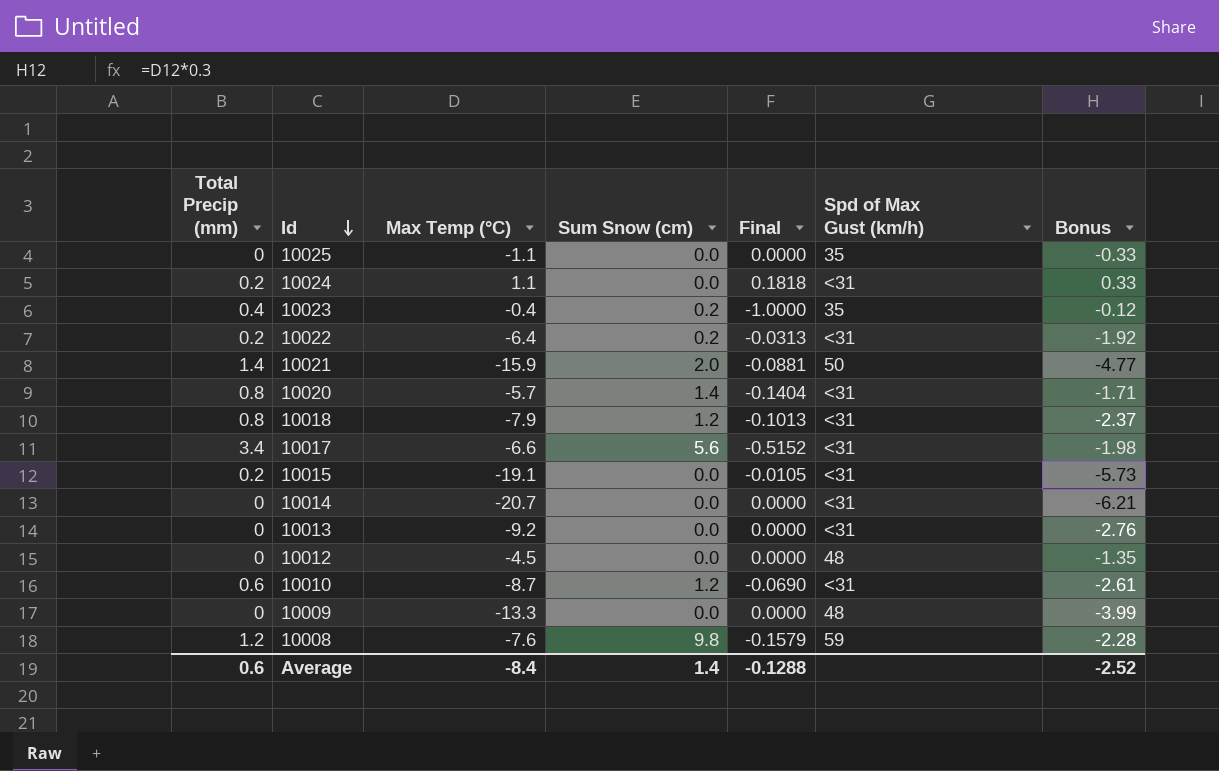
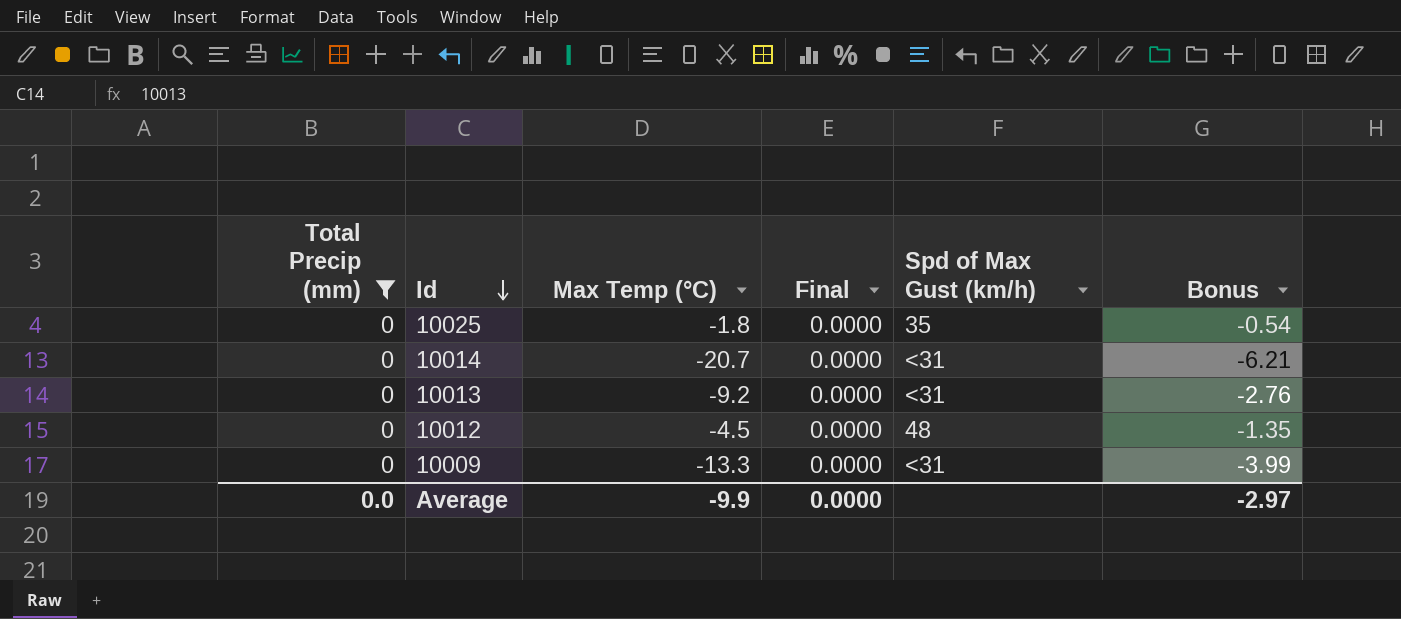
filter: none -> Total Precip (mm) = 0
column Sum Snow (cm) | position: 4 -> none
10025 | Max Temp (°C): -1.1 -> -1.8
10025 | Bonus: -0.33 -> -0.54
10009 | Spd of Max Gust (km/h): 48 -> <31
Average | Total Precip (mm): 0.6 -> 0.0
Average | Max Temp (°C): -8.4 -> -9.9
Average | Final: -0.1288 -> 0.0000
Average | Bonus: -2.52 -> -2.97

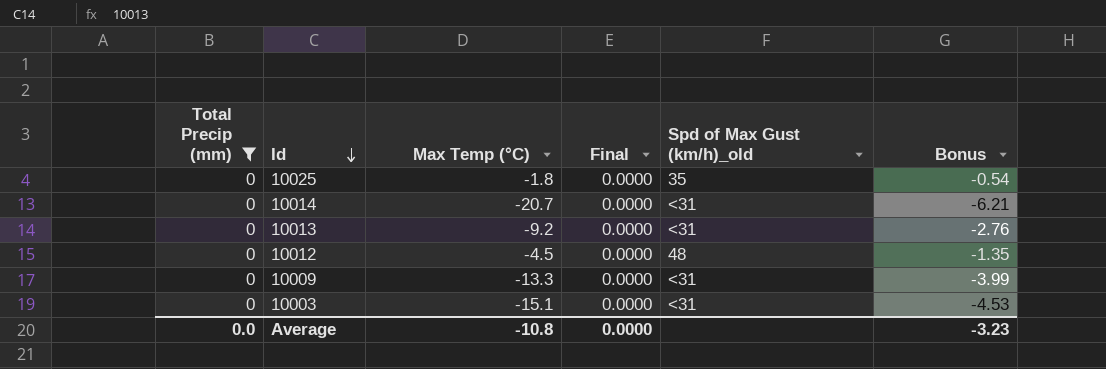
column name: Spd of Max Gust (km/h) -> Spd of Max Gust (km/h)_old
row 10003: none -> 0 | -15.1 | 0.0000 | <31 | -4.53
Average | Max Temp (°C): -9.9 -> -10.8
Average | Bonus: -2.97 -> -3.23

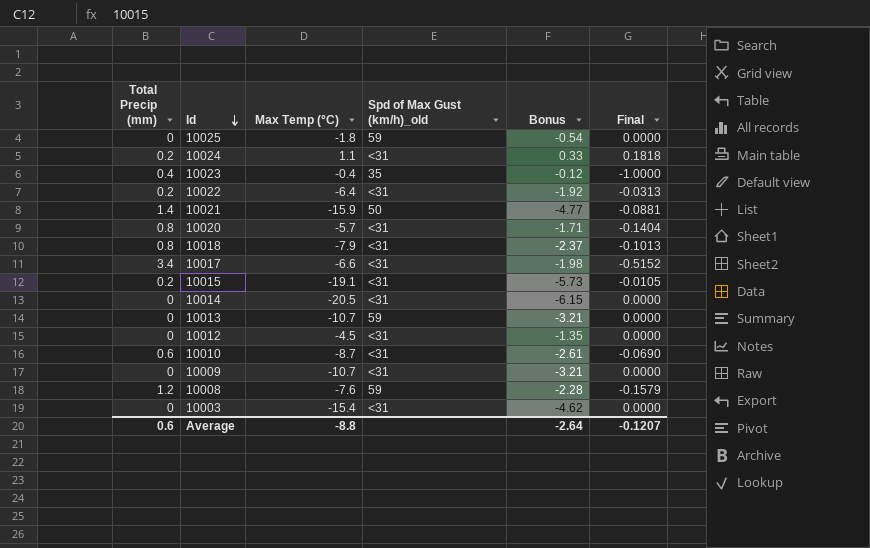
filter: Total Precip (mm) = 0 -> none
column Final | position: 4 -> 6
10025 | Spd of Max Gust (km/h)_old: 35 -> 59
10014 | Max Temp (°C): -20.7 -> -20.5
10014 | Bonus: -6.21 -> -6.15
10013 | Max Temp (°C): -9.2 -> -10.7
10013 | Spd of Max Gust (km/h)_old: <31 -> 59
10013 | Bonus: -2.76 -> -3.21
10012 | Spd of Max Gust (km/h)_old: 48 -> <31
10009 | Max Temp (°C): -13.3 -> -10.7
10009 | Bonus: -3.99 -> -3.21
10003 | Max Temp (°C): -15.1 -> -15.4
10003 | Bonus: -4.53 -> -4.62
Average | Total Precip (mm): 0.0 -> 0.6
Average | Max Temp (°C): -10.8 -> -8.8
Average | Bonus: -3.23 -> -2.64
Average | Final: 0.0000 -> -0.1207

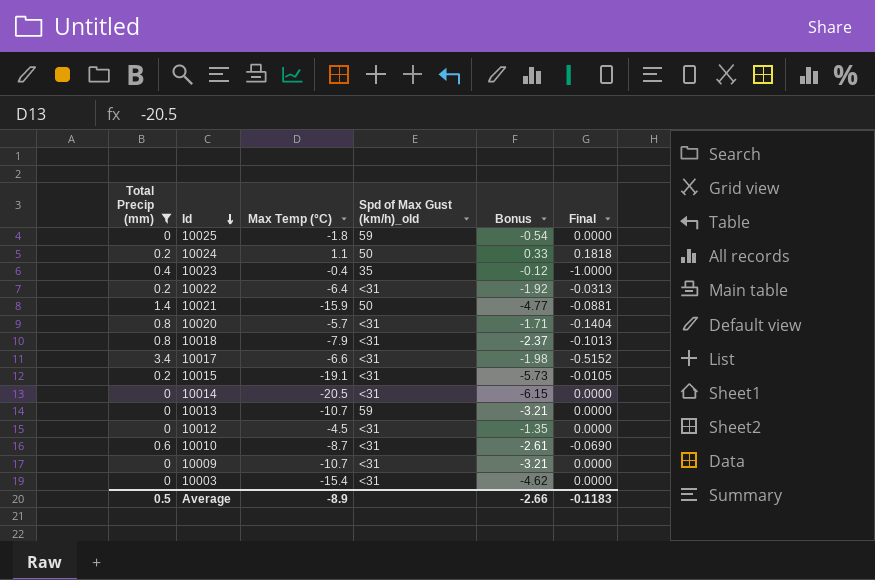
filter: none -> Total Precip (mm) != 1.2
10024 | Spd of Max Gust (km/h)_old: <31 -> 50
Average | Total Precip (mm): 0.6 -> 0.5
Average | Max Temp (°C): -8.8 -> -8.9
Average | Bonus: -2.64 -> -2.66
Average | Final: -0.1207 -> -0.1183

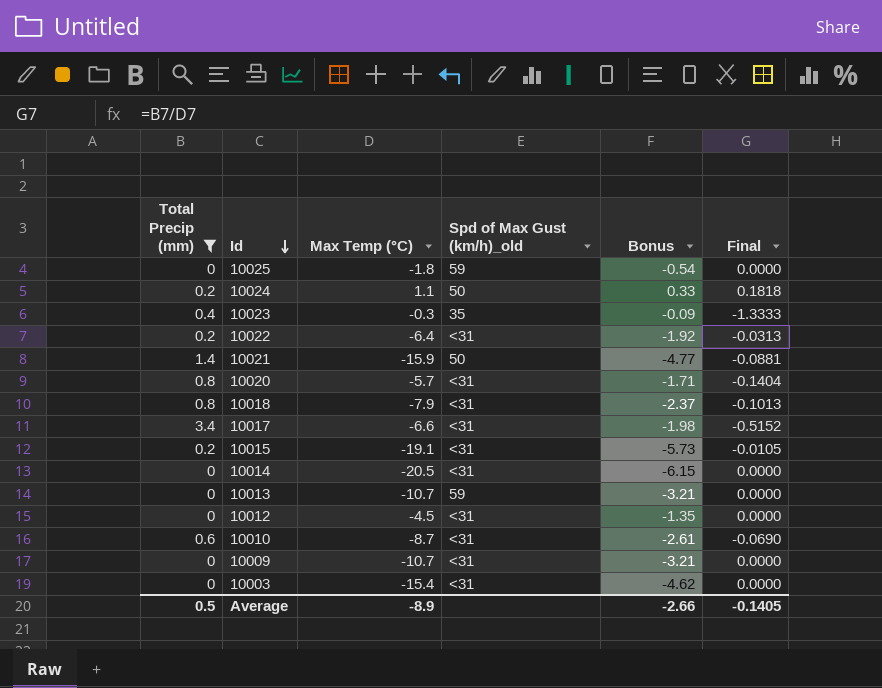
10023 | Max Temp (°C): -0.4 -> -0.3
10023 | Bonus: -0.12 -> -0.09
10023 | Final: -1.0000 -> -1.3333
Average | Final: -0.1183 -> -0.1405

